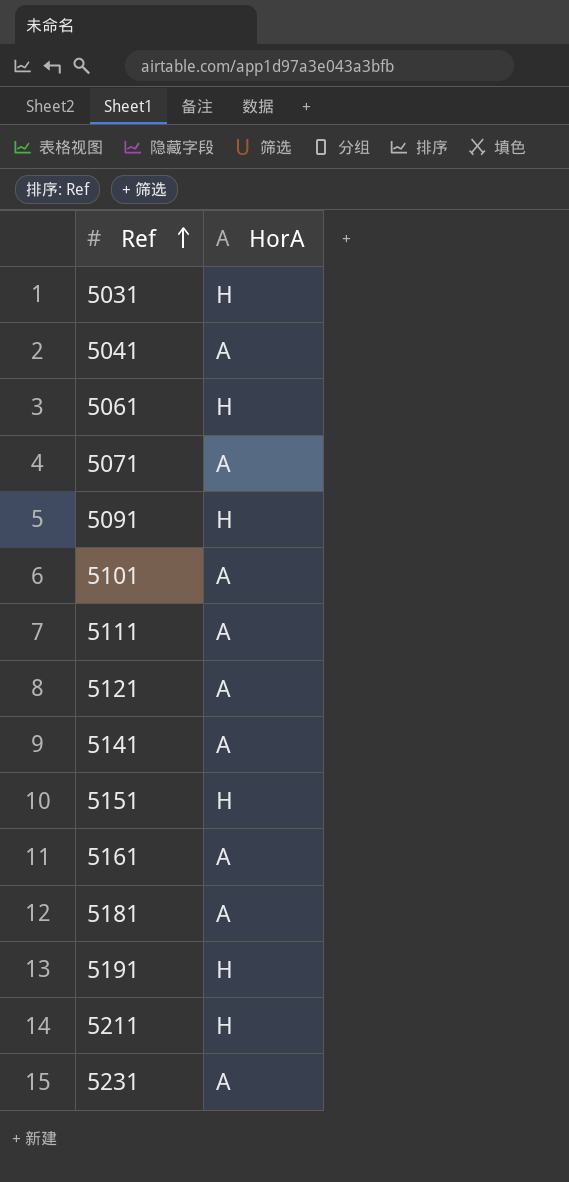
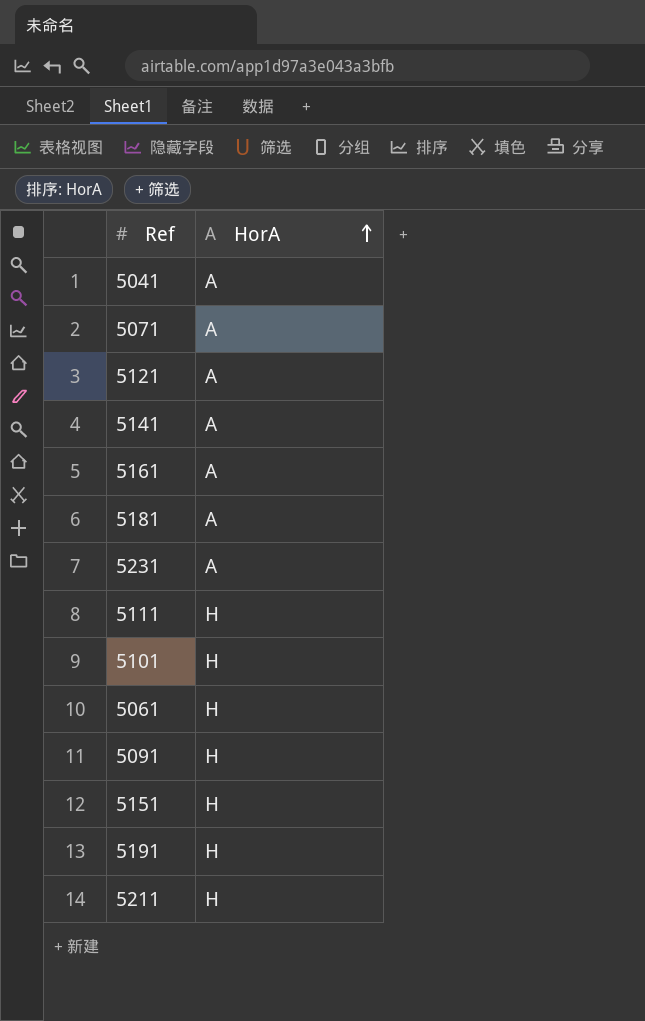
row order: Ref ascending -> HorA ascending
row 5031: H -> none
5111 | HorA: A -> H
5101 | HorA: A -> H

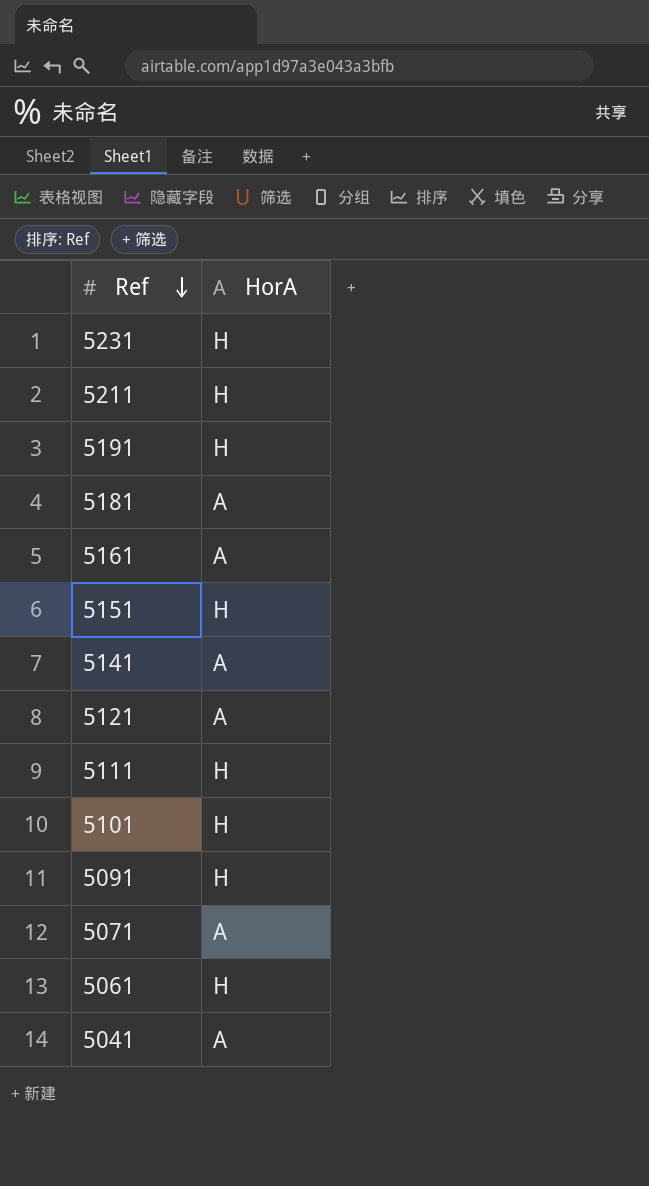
row order: HorA ascending -> Ref descending
5231 | HorA: A -> H

